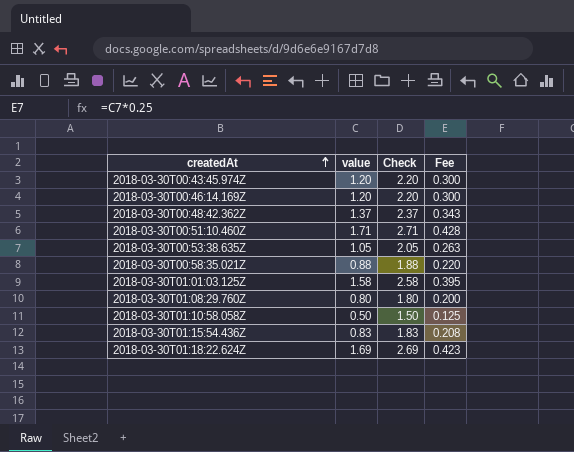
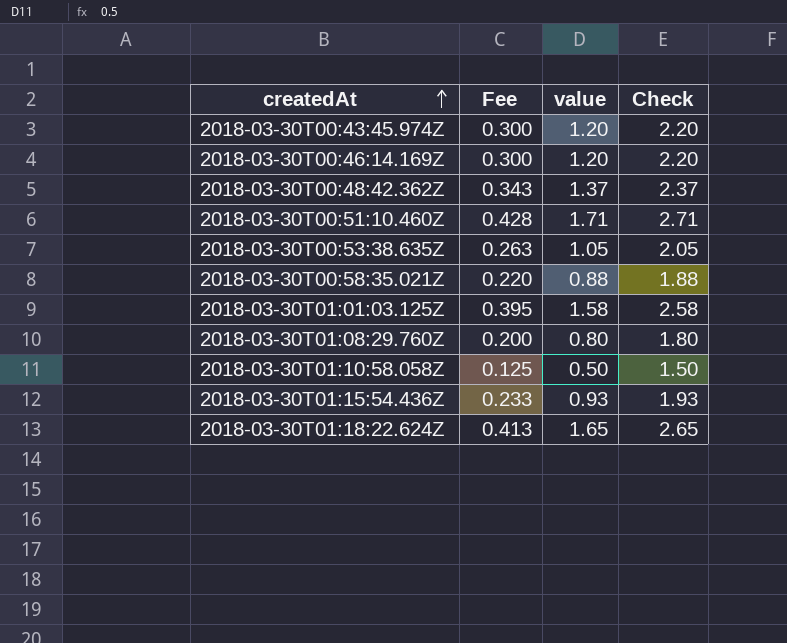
column Fee | position: 4 -> 2
2018-03-30T01:15:54.436Z | Fee: 0.208 -> 0.233
2018-03-30T01:15:54.436Z | value: 0.83 -> 0.93
2018-03-30T01:15:54.436Z | Check: 1.83 -> 1.93
2018-03-30T01:18:22.624Z | Fee: 0.423 -> 0.413
2018-03-30T01:18:22.624Z | value: 1.69 -> 1.65
2018-03-30T01:18:22.624Z | Check: 2.69 -> 2.65

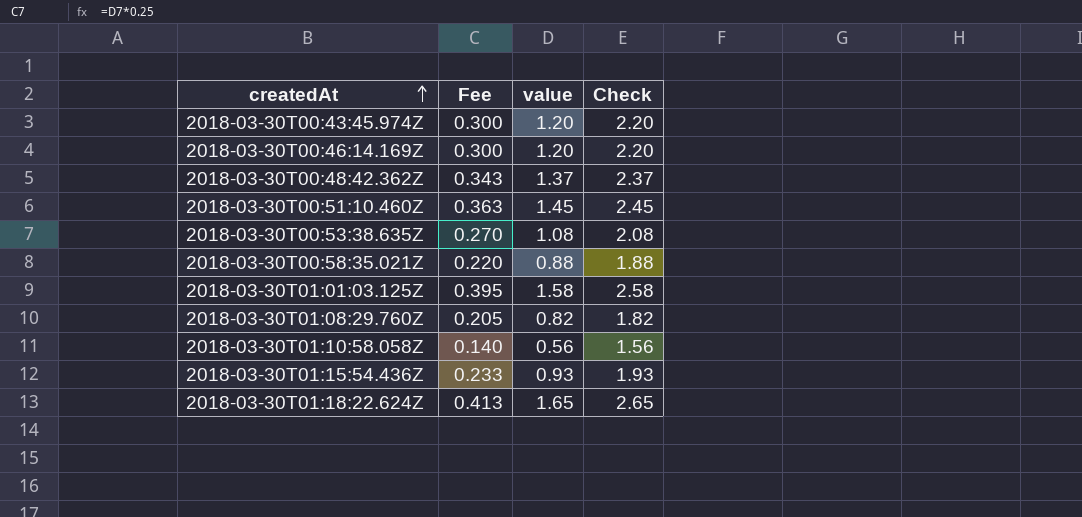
2018-03-30T00:51:10.460Z | Fee: 0.428 -> 0.363
2018-03-30T00:51:10.460Z | value: 1.71 -> 1.45
2018-03-30T00:51:10.460Z | Check: 2.71 -> 2.45
2018-03-30T00:53:38.635Z | Fee: 0.263 -> 0.270
2018-03-30T00:53:38.635Z | value: 1.05 -> 1.08
2018-03-30T00:53:38.635Z | Check: 2.05 -> 2.08
2018-03-30T01:08:29.760Z | Fee: 0.200 -> 0.205
2018-03-30T01:08:29.760Z | value: 0.80 -> 0.82
2018-03-30T01:08:29.760Z | Check: 1.80 -> 1.82
2018-03-30T01:10:58.058Z | Fee: 0.125 -> 0.140
2018-03-30T01:10:58.058Z | value: 0.50 -> 0.56
2018-03-30T01:10:58.058Z | Check: 1.50 -> 1.56

